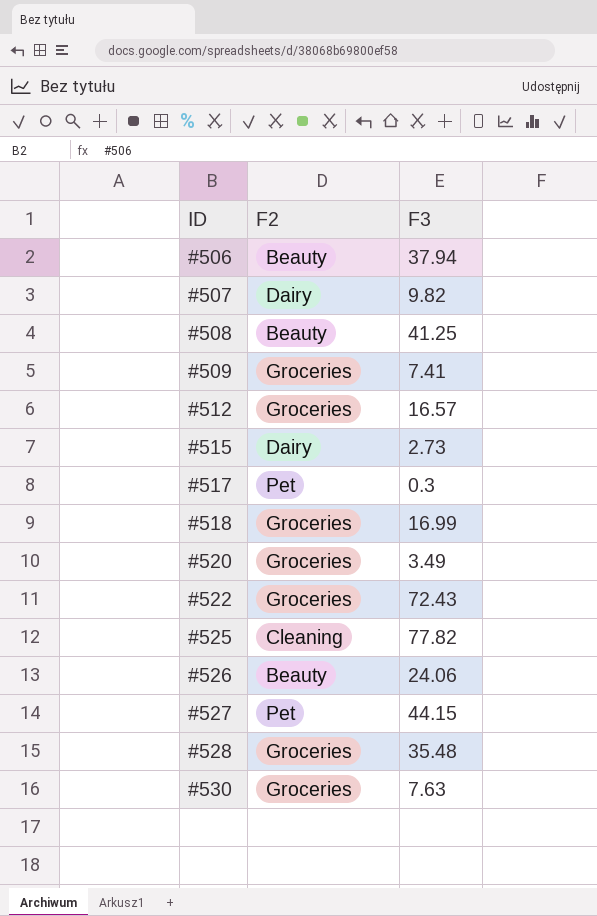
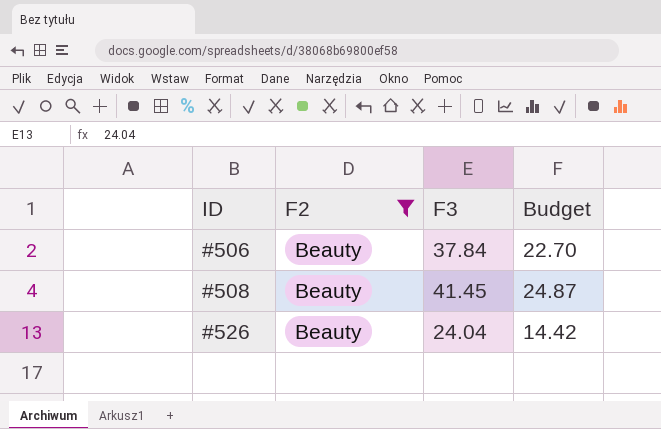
filter: none -> F2 = Beauty
column Budget | formula: none -> [F3] * 0.6
#506 | F3: 37.94 -> 37.84
#508 | F3: 41.25 -> 41.45
#526 | F3: 24.06 -> 24.04

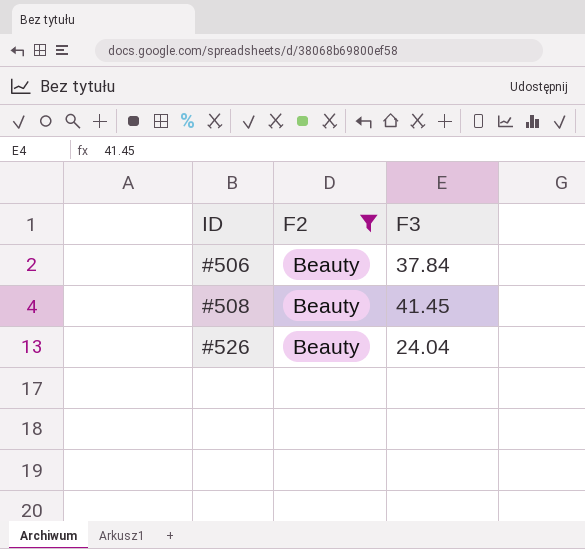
column Budget | formula: [F3] * 0.6 -> none

